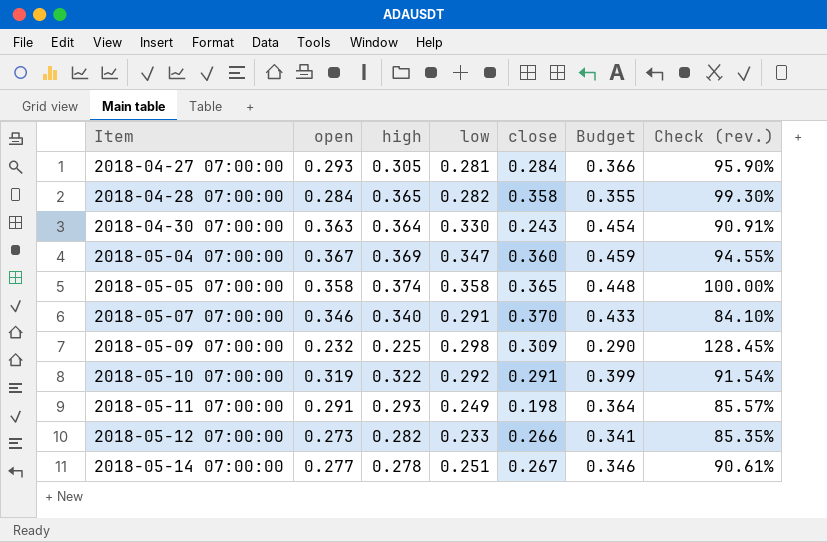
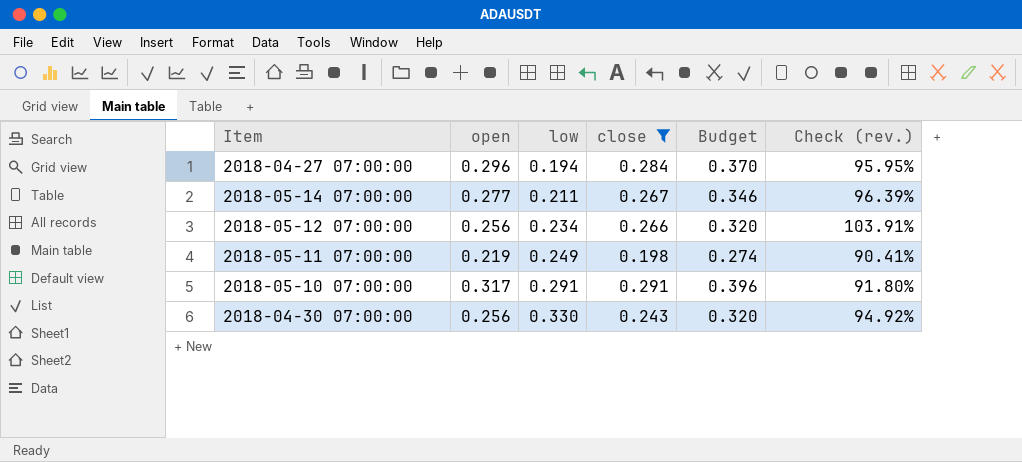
filter: none -> close <= 0.291
row order: Item ascending -> low ascending
column high | position: 3 -> none
column Check (rev.) | formula: [low] / [open] -> [close] / [open]
2018-04-27 07:00:00 | open: 0.293 -> 0.296
2018-04-27 07:00:00 | low: 0.281 -> 0.194
2018-04-27 07:00:00 | Budget: 0.366 -> 0.370
2018-05-14 07:00:00 | low: 0.251 -> 0.211
2018-05-12 07:00:00 | open: 0.273 -> 0.256
2018-05-12 07:00:00 | low: 0.233 -> 0.234
2018-05-12 07:00:00 | Budget: 0.341 -> 0.320
2018-05-11 07:00:00 | open: 0.291 -> 0.219
2018-05-11 07:00:00 | Budget: 0.364 -> 0.274
2018-05-10 07:00:00 | open: 0.319 -> 0.317
2018-05-10 07:00:00 | low: 0.292 -> 0.291
2018-05-10 07:00:00 | Budget: 0.399 -> 0.396
2018-04-30 07:00:00 | open: 0.363 -> 0.256
2018-04-30 07:00:00 | Budget: 0.454 -> 0.320

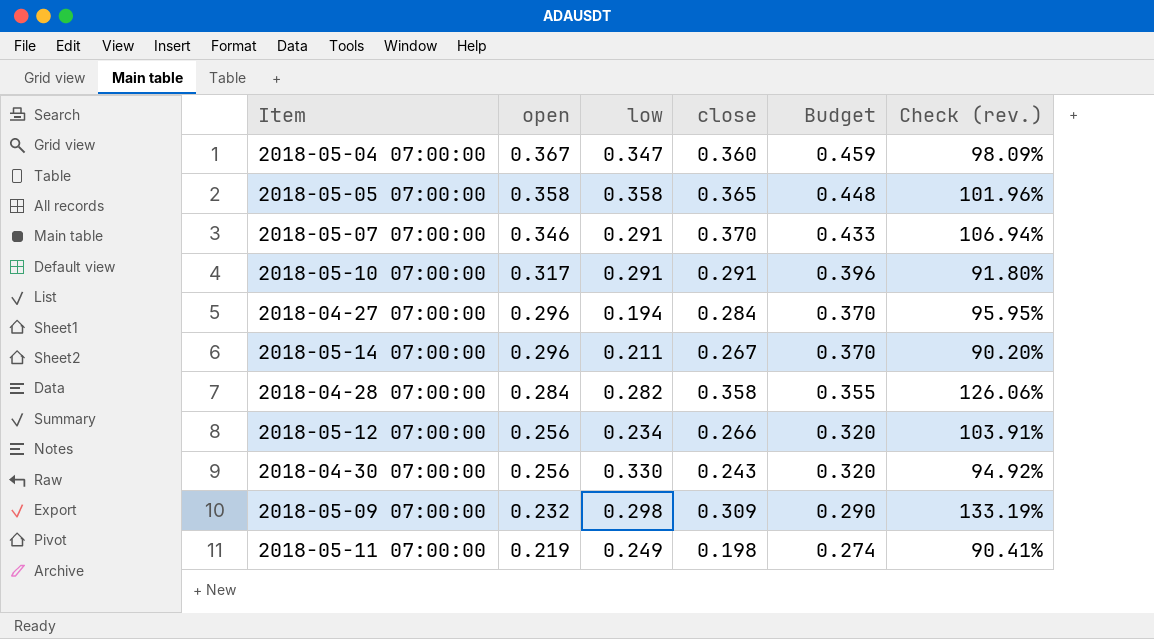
filter: close <= 0.291 -> none
row order: low ascending -> open descending
2018-05-14 07:00:00 | open: 0.277 -> 0.296
2018-05-14 07:00:00 | Budget: 0.346 -> 0.370
2018-05-14 07:00:00 | Check (rev.): 96.39% -> 90.20%

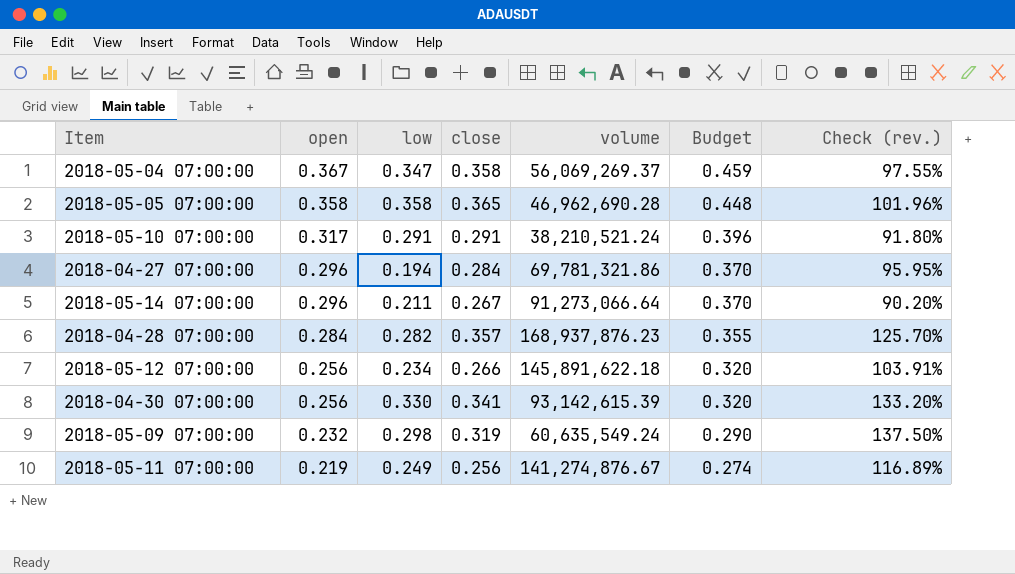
column volume | position: none -> 5
row 2018-05-07 07:00:00: 0.346 | 0.291 | 0.370 | 0.433 | 106.94% -> none
2018-05-04 07:00:00 | close: 0.360 -> 0.358
2018-05-04 07:00:00 | Check (rev.): 98.09% -> 97.55%
2018-04-28 07:00:00 | close: 0.358 -> 0.357
2018-04-28 07:00:00 | Check (rev.): 126.06% -> 125.70%
2018-04-30 07:00:00 | close: 0.243 -> 0.341
2018-04-30 07:00:00 | Check (rev.): 94.92% -> 133.20%
2018-05-09 07:00:00 | close: 0.309 -> 0.319
2018-05-09 07:00:00 | Check (rev.): 133.19% -> 137.50%
2018-05-11 07:00:00 | close: 0.198 -> 0.256
2018-05-11 07:00:00 | Check (rev.): 90.41% -> 116.89%

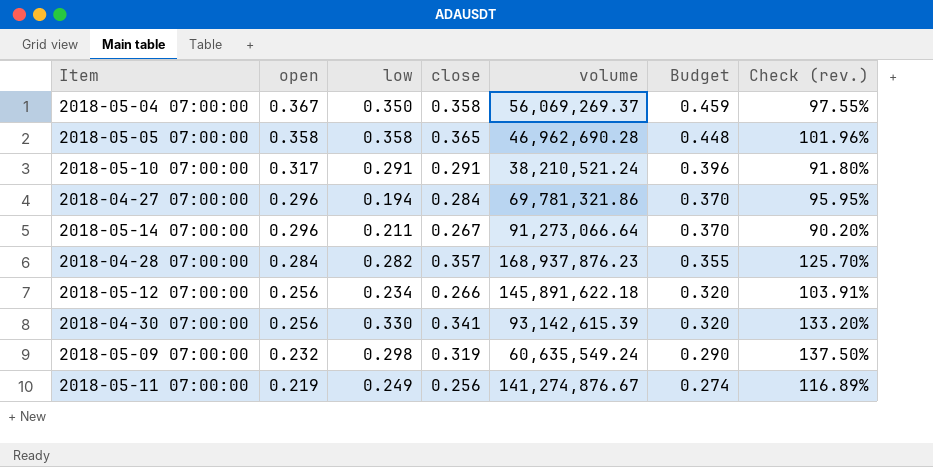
2018-05-04 07:00:00 | low: 0.347 -> 0.350

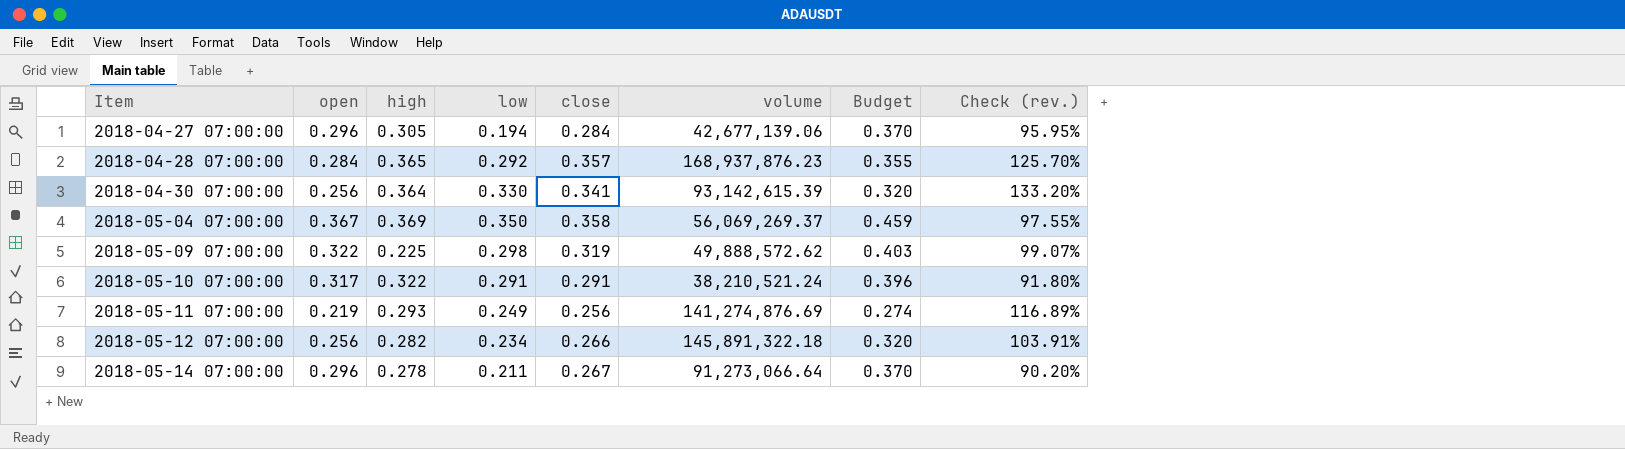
row order: open descending -> Item ascending
column high | position: none -> 3
row 2018-05-05 07:00:00: 0.358 | 0.358 | 0.365 | 46,962,690.28 | 0.448 | 101.96% -> none
2018-04-27 07:00:00 | volume: 69,781,321.86 -> 42,677,139.06
2018-04-28 07:00:00 | low: 0.282 -> 0.292
2018-05-09 07:00:00 | open: 0.232 -> 0.322
2018-05-09 07:00:00 | volume: 60,635,549.24 -> 49,888,572.62
2018-05-09 07:00:00 | Budget: 0.290 -> 0.403
2018-05-09 07:00:00 | Check (rev.): 137.50% -> 99.07%
2018-05-11 07:00:00 | volume: 141,274,876.67 -> 141,274,876.69
2018-05-12 07:00:00 | volume: 145,891,622.18 -> 145,891,322.18

